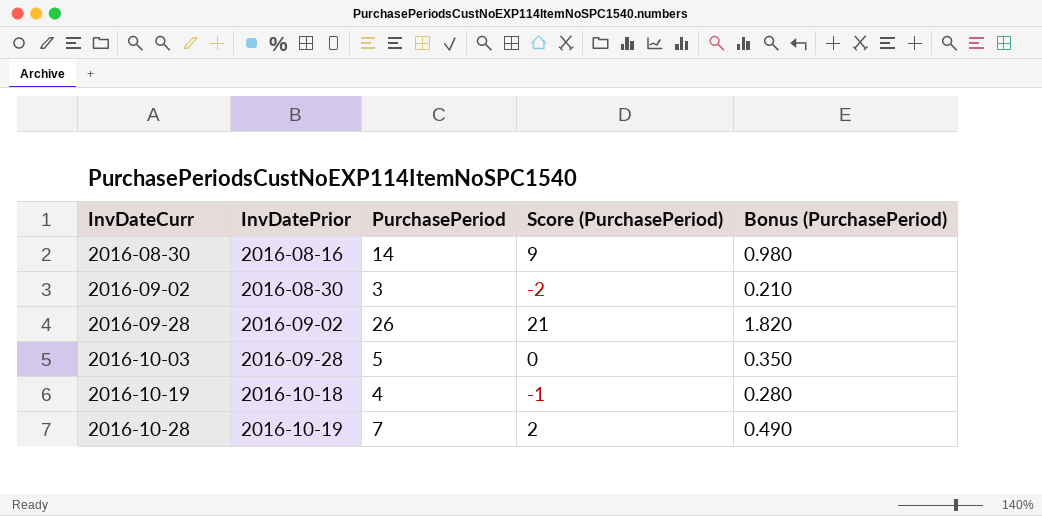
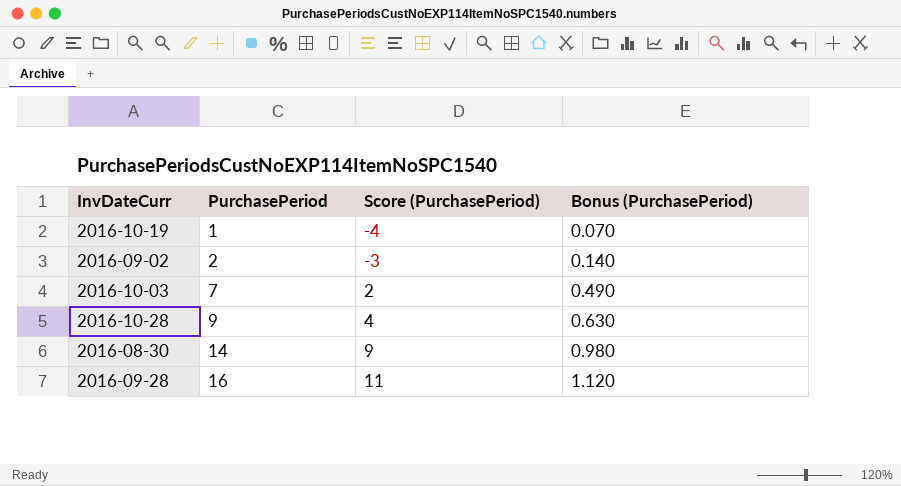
row order: InvDateCurr ascending -> PurchasePeriod ascending
column InvDatePrior | position: 2 -> none
2016-10-19 | PurchasePeriod: 4 -> 1
2016-10-19 | Score (PurchasePeriod): -1 -> -4
2016-10-19 | Bonus (PurchasePeriod): 0.280 -> 0.070
2016-09-02 | PurchasePeriod: 3 -> 2
2016-09-02 | Score (PurchasePeriod): -2 -> -3
2016-09-02 | Bonus (PurchasePeriod): 0.210 -> 0.140
2016-10-03 | PurchasePeriod: 5 -> 7
2016-10-03 | Score (PurchasePeriod): 0 -> 2
2016-10-03 | Bonus (PurchasePeriod): 0.350 -> 0.490
2016-10-28 | PurchasePeriod: 7 -> 9
2016-10-28 | Score (PurchasePeriod): 2 -> 4
2016-10-28 | Bonus (PurchasePeriod): 0.490 -> 0.630
2016-09-28 | PurchasePeriod: 26 -> 16
2016-09-28 | Score (PurchasePeriod): 21 -> 11
2016-09-28 | Bonus (PurchasePeriod): 1.820 -> 1.120

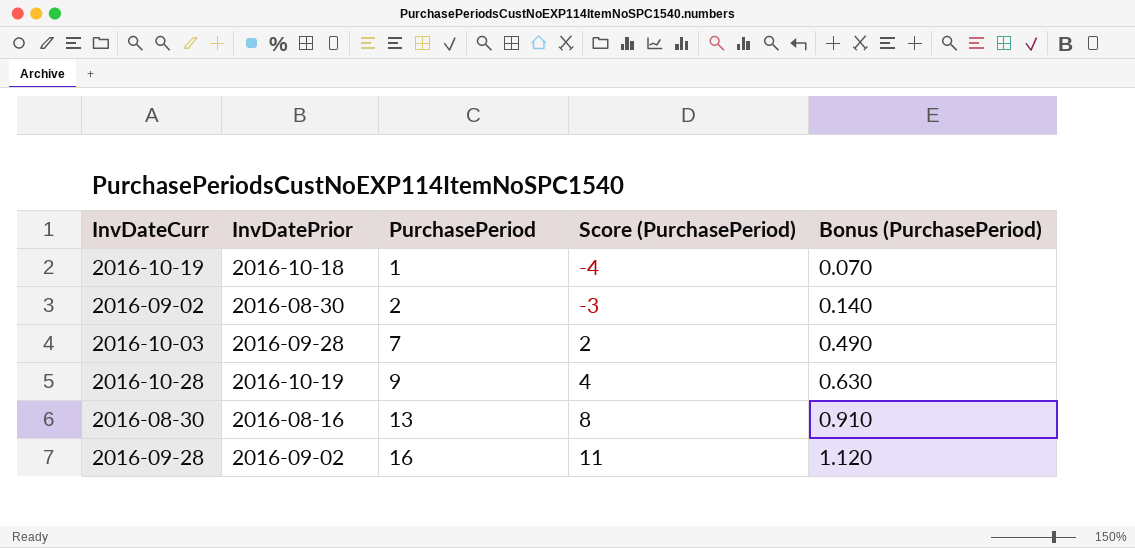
column InvDatePrior | position: none -> 2
2016-08-30 | PurchasePeriod: 14 -> 13
2016-08-30 | Score (PurchasePeriod): 9 -> 8
2016-08-30 | Bonus (PurchasePeriod): 0.980 -> 0.910

